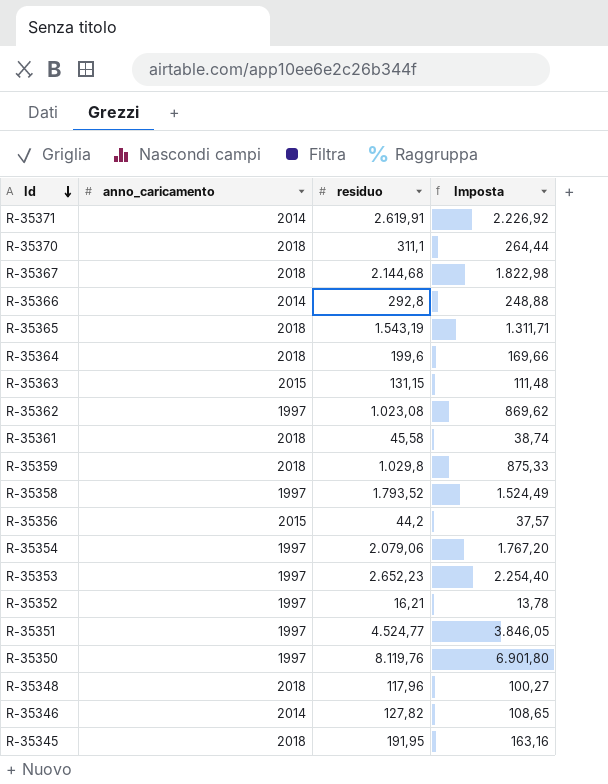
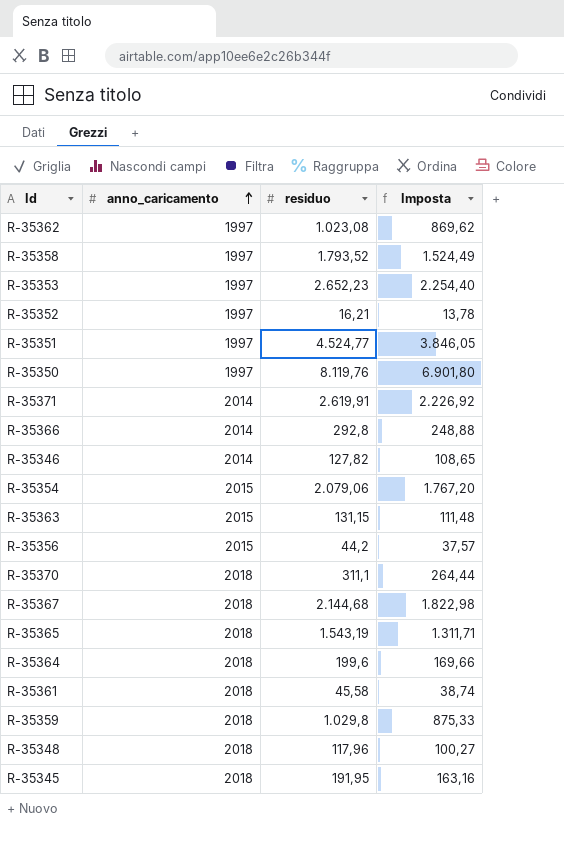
row order: Id descending -> anno_caricamento ascending
R-35354 | anno_caricamento: 1997 -> 2015

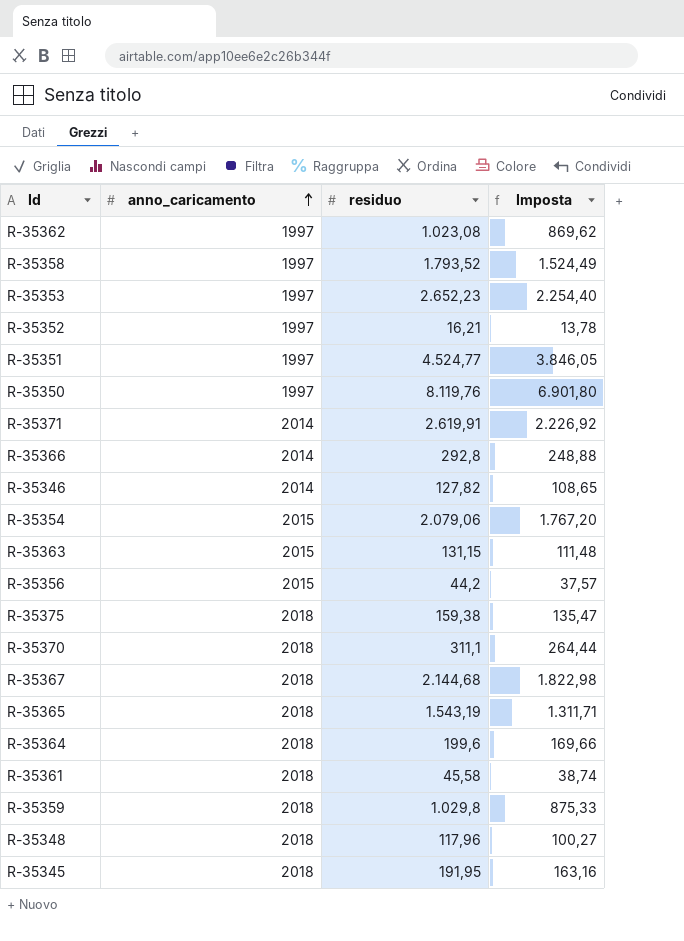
row R-35375: none -> 2018 | 159,38 | 135,47

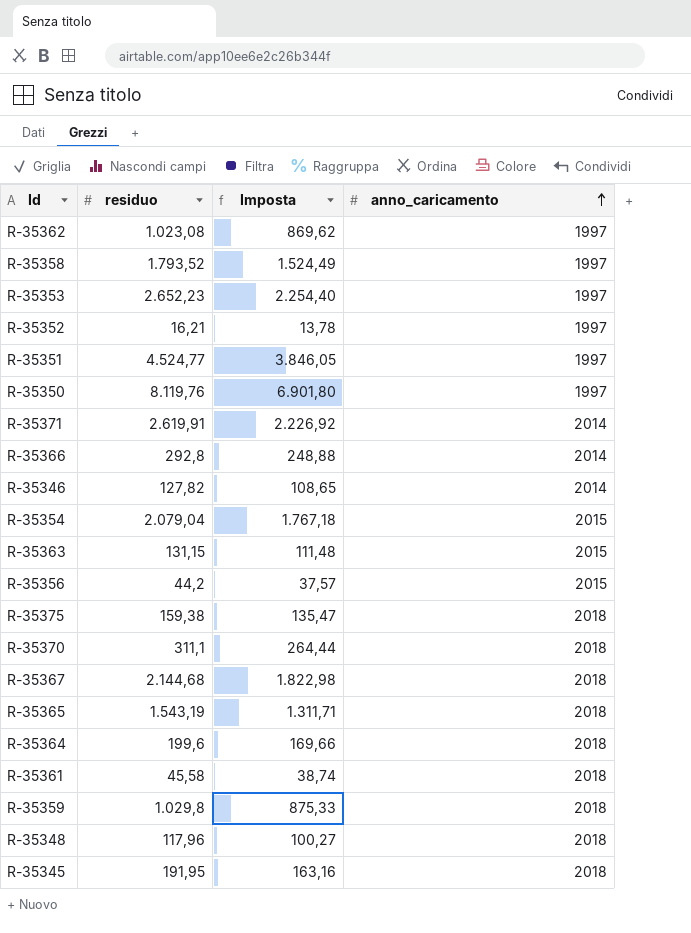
column anno_caricamento | position: 2 -> 4
R-35354 | residuo: 2.079,06 -> 2.079,04
R-35354 | Imposta: 1.767,20 -> 1.767,18

